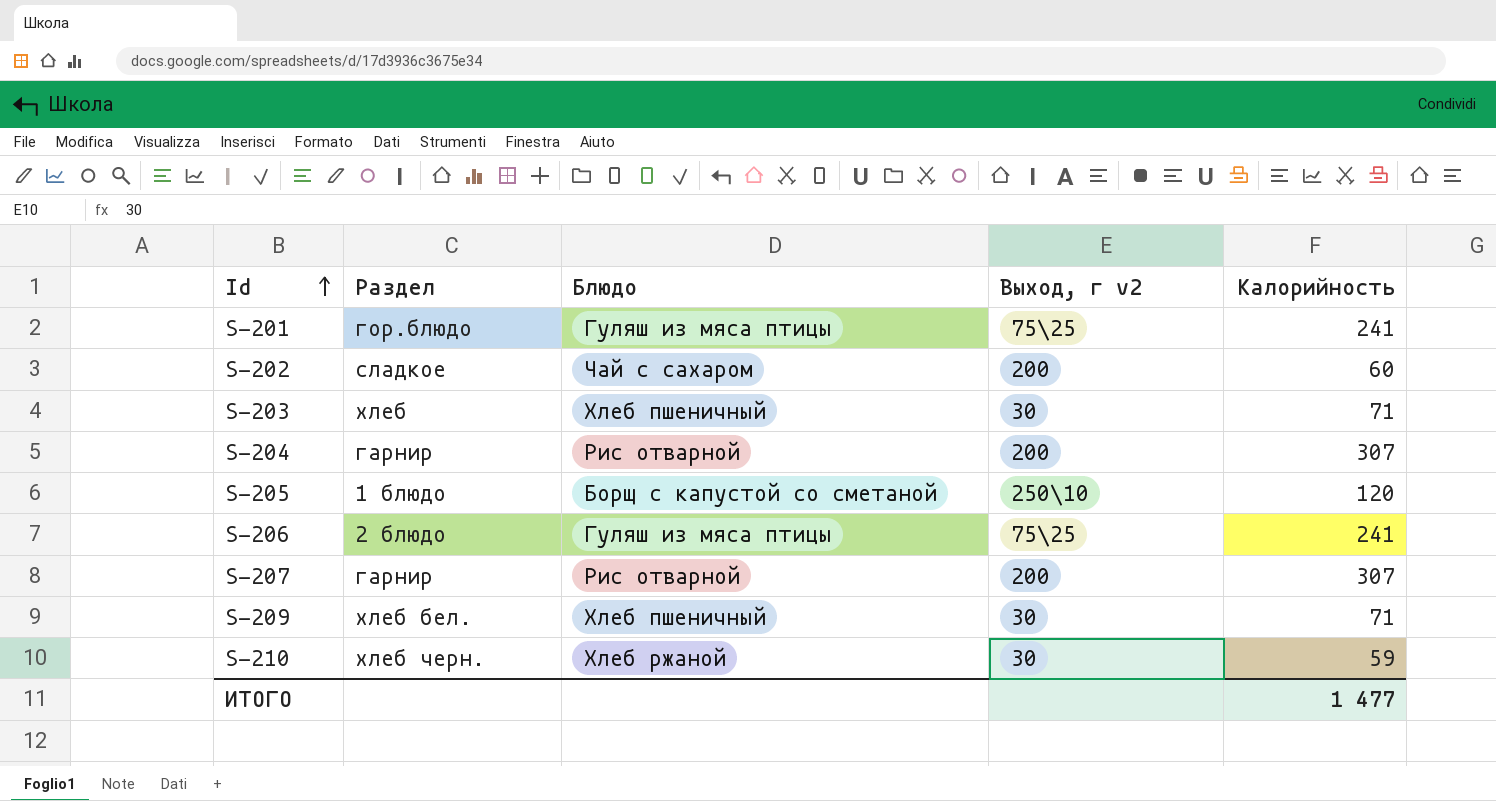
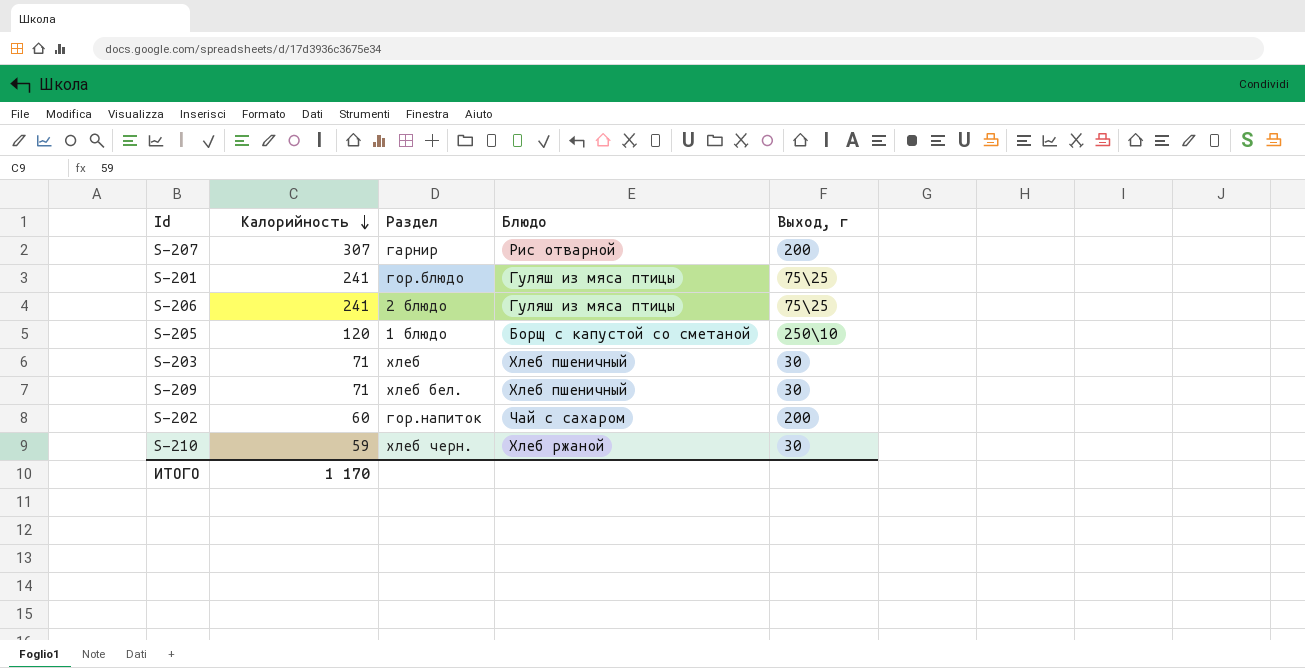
row order: Id ascending -> Калорийность descending
column Калорийность | position: 5 -> 2
column name: Выход, г v2 -> Выход, г
row S-204: гарнир | Рис отварной | 200 | 307 -> none
S-202 | Раздел: сладкое -> гор.напиток
ИТОГО | Калорийность: 1 477 -> 1 170

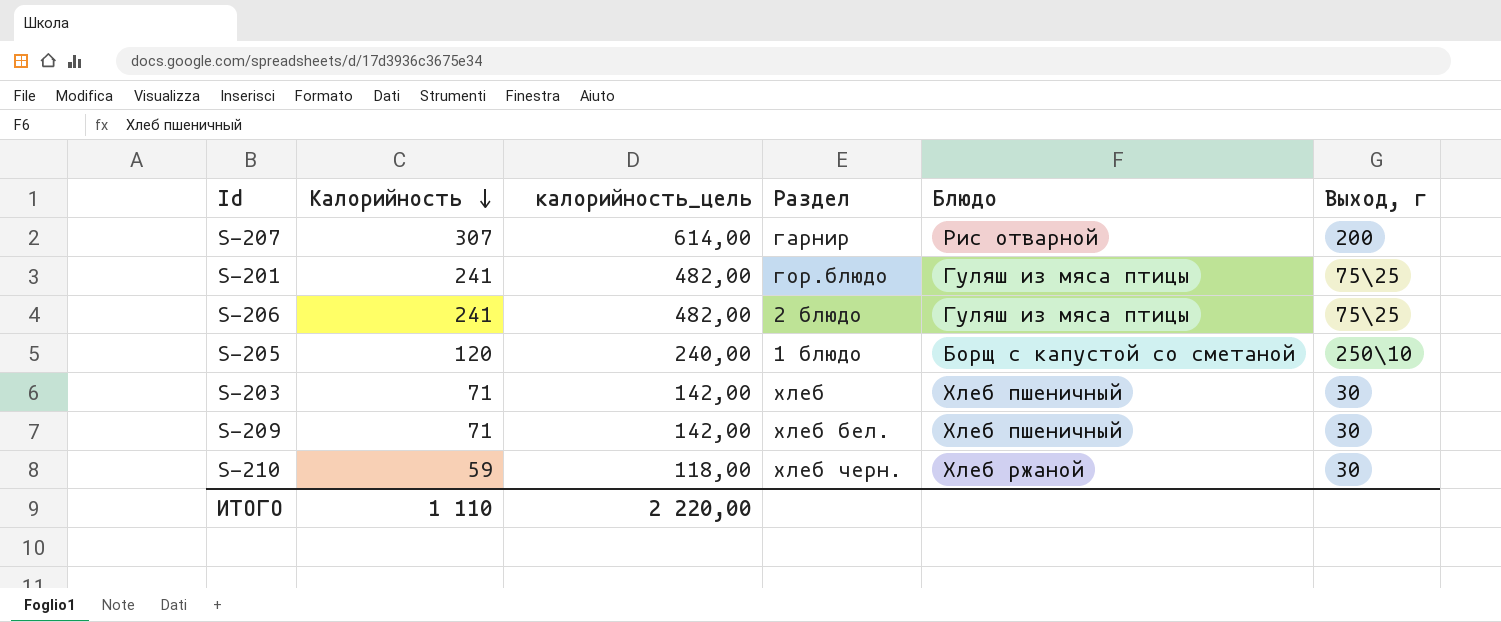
column калорийность_цель | formula: none -> [Калорийность] * 2
row S-202: 60 | гор.напиток | Чай с сахаром | 200 -> none
ИТОГО | Калорийность: 1 170 -> 1 110

